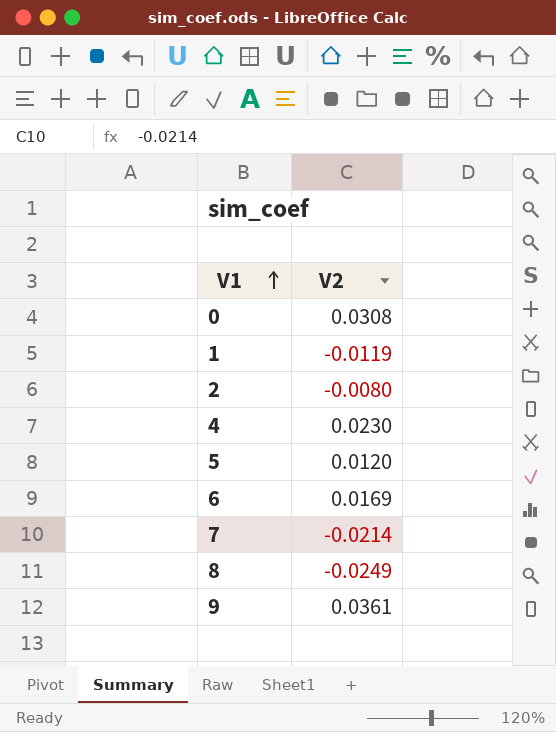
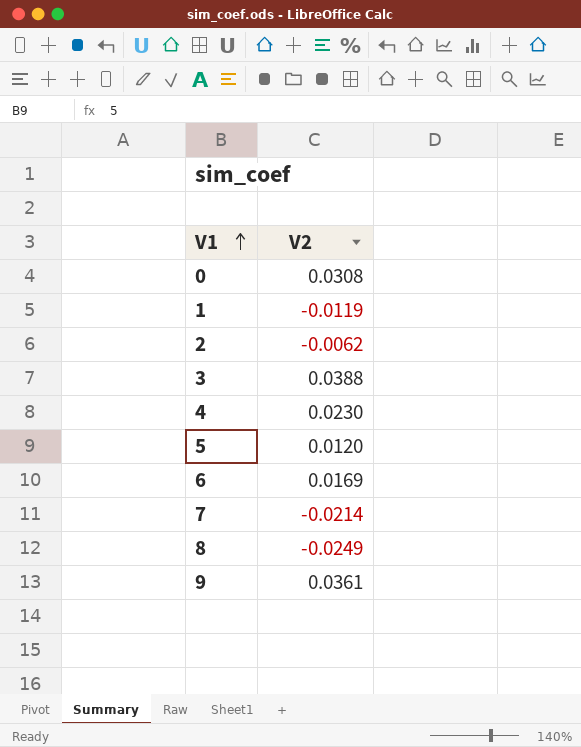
2 | V2: -0.0080 -> -0.0062
row 3: none -> 0.0388

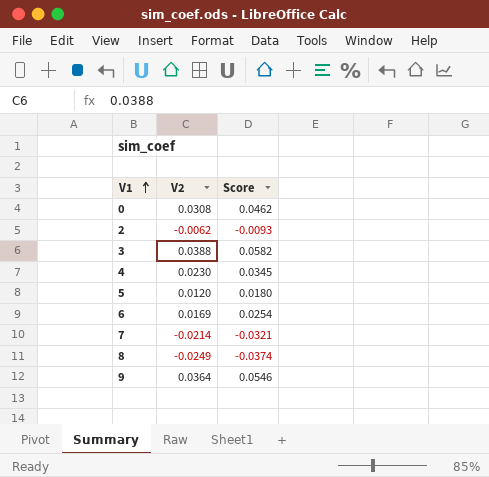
column Score | formula: none -> [V2] * 1.5
row 1: -0.0119 -> none
9 | V2: 0.0361 -> 0.0364

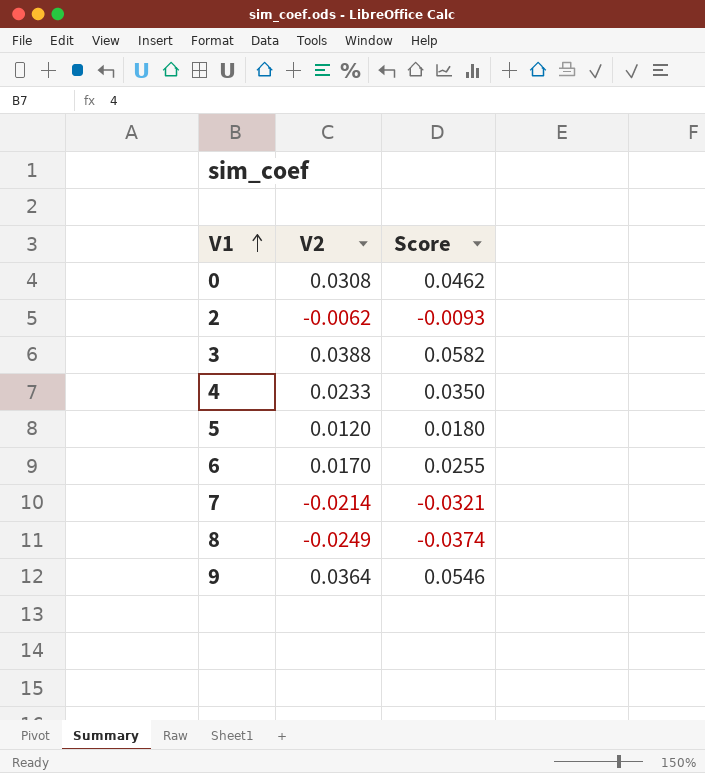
4 | V2: 0.0230 -> 0.0233
4 | Score: 0.0345 -> 0.0350
6 | V2: 0.0169 -> 0.0170
6 | Score: 0.0254 -> 0.0255

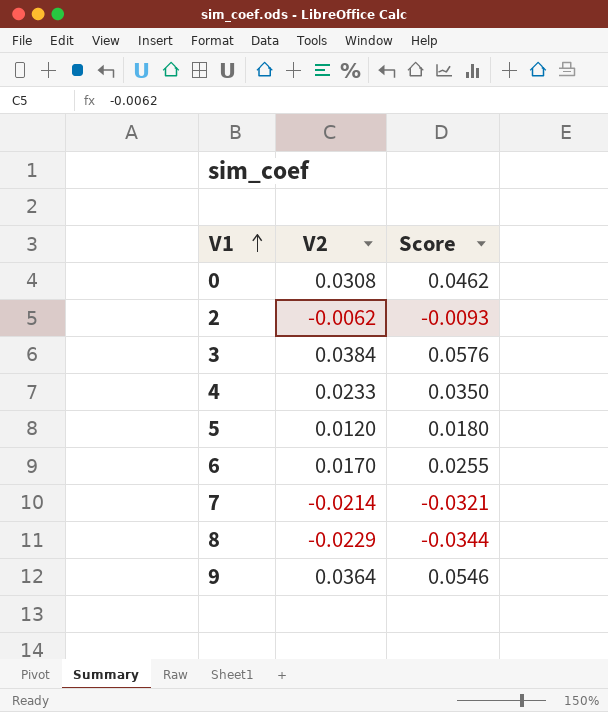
3 | V2: 0.0388 -> 0.0384
3 | Score: 0.0582 -> 0.0576
8 | V2: -0.0249 -> -0.0229
8 | Score: -0.0374 -> -0.0344

